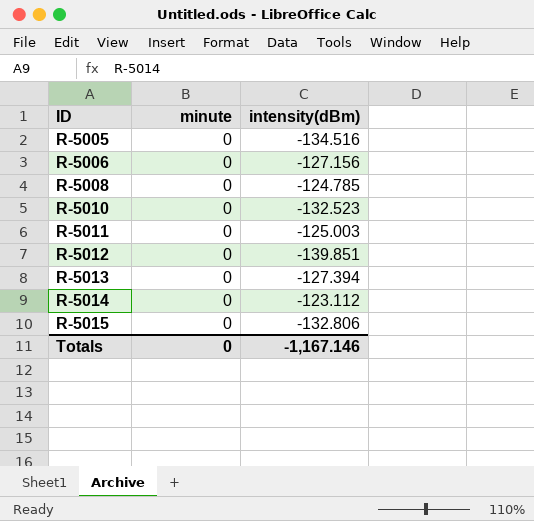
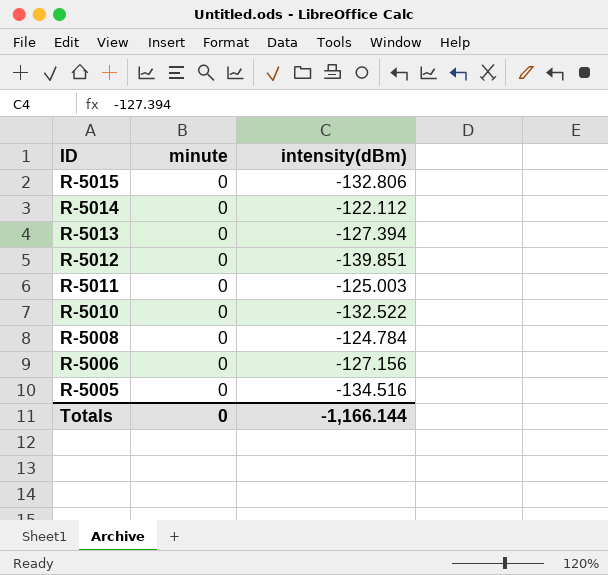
row order: ID ascending -> ID descending
R-5014 | intensity(dBm): -123.112 -> -122.112
R-5010 | intensity(dBm): -132.523 -> -132.522
R-5008 | intensity(dBm): -124.785 -> -124.784
Totals | intensity(dBm): -1,167.146 -> -1,166.144

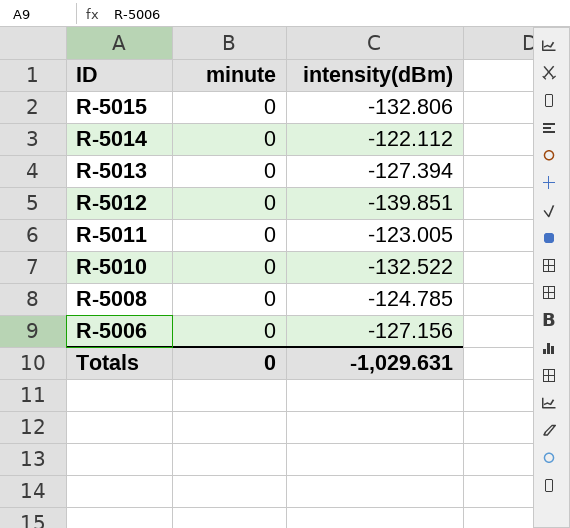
row R-5005: 0 | -134.516 -> none
R-5011 | intensity(dBm): -125.003 -> -123.005
R-5008 | intensity(dBm): -124.784 -> -124.785
Totals | intensity(dBm): -1,166.144 -> -1,029.631

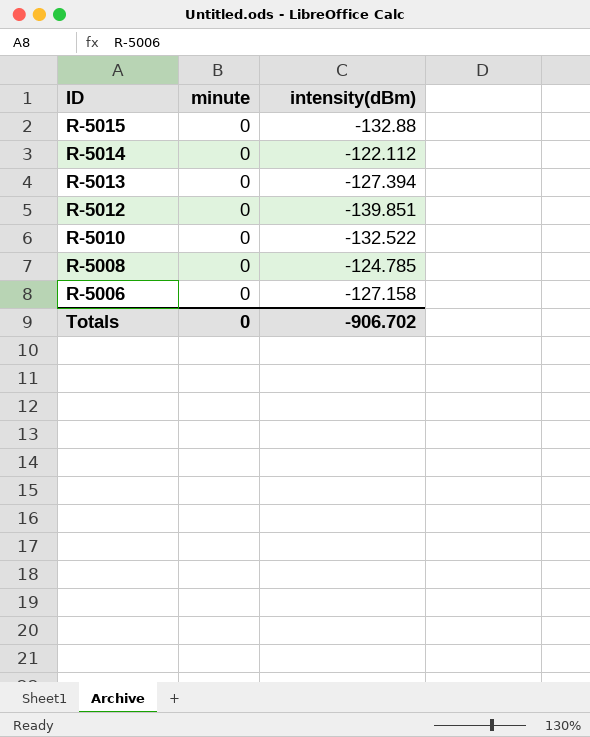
row R-5011: 0 | -123.005 -> none
R-5015 | intensity(dBm): -132.806 -> -132.88
R-5006 | intensity(dBm): -127.156 -> -127.158
Totals | intensity(dBm): -1,029.631 -> -906.702

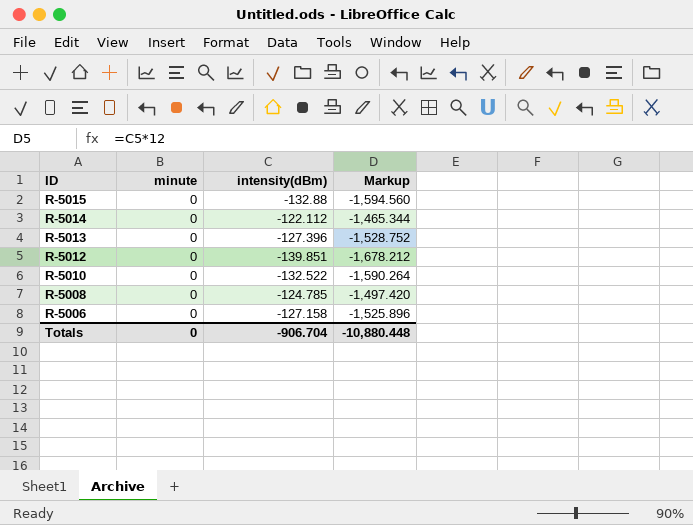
column Markup | formula: none -> [intensity(dBm)] * 12
R-5013 | intensity(dBm): -127.394 -> -127.396
Totals | intensity(dBm): -906.702 -> -906.704

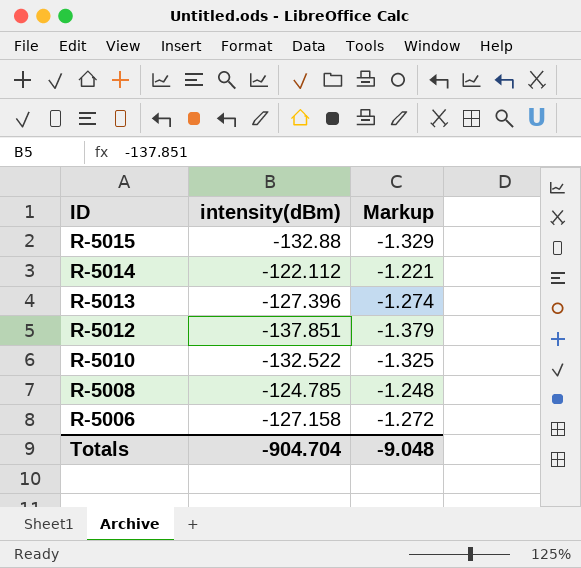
column minute | position: 2 -> none
column Markup | formula: [intensity(dBm)] * 12 -> [intensity(dBm)] * 0.01
R-5012 | intensity(dBm): -139.851 -> -137.851
Totals | intensity(dBm): -906.704 -> -904.704
Totals | Markup: -10,880.448 -> -9.048

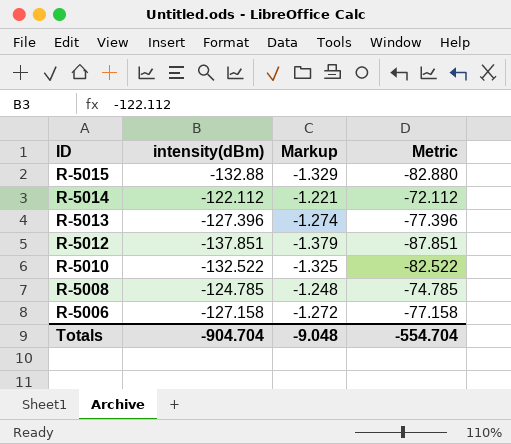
column Metric | formula: none -> [intensity(dBm)] + 50

